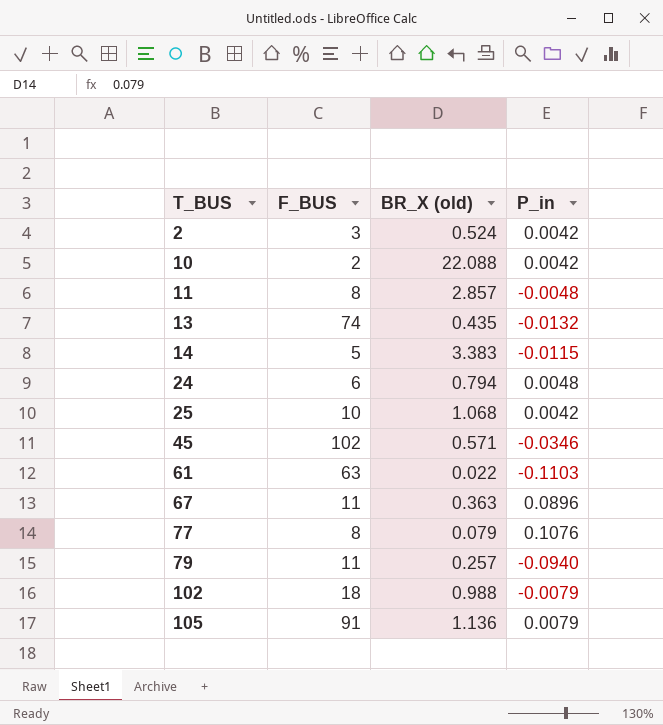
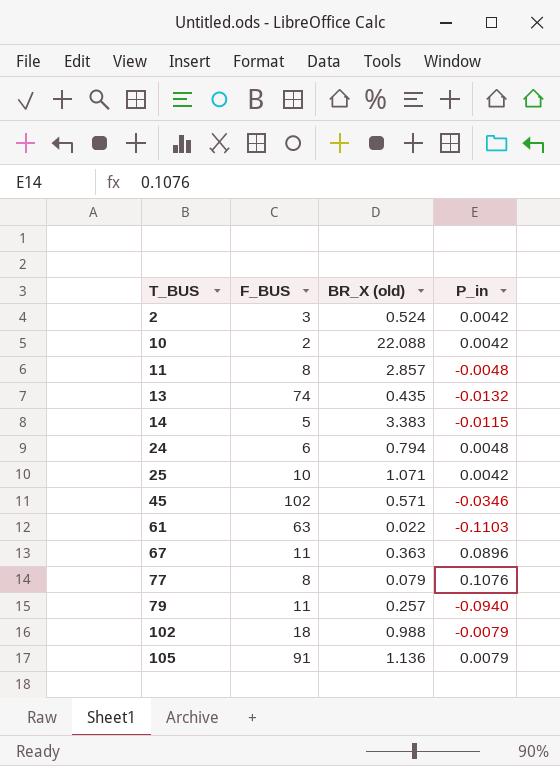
25 | BR_X (old): 1.068 -> 1.071

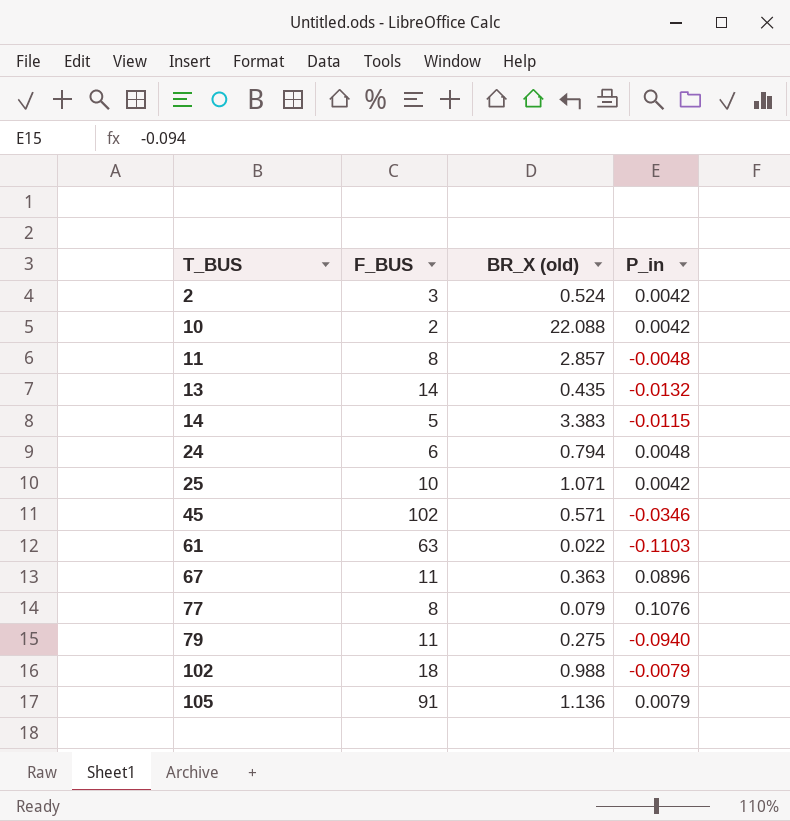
13 | F_BUS: 74 -> 14
79 | BR_X (old): 0.257 -> 0.275

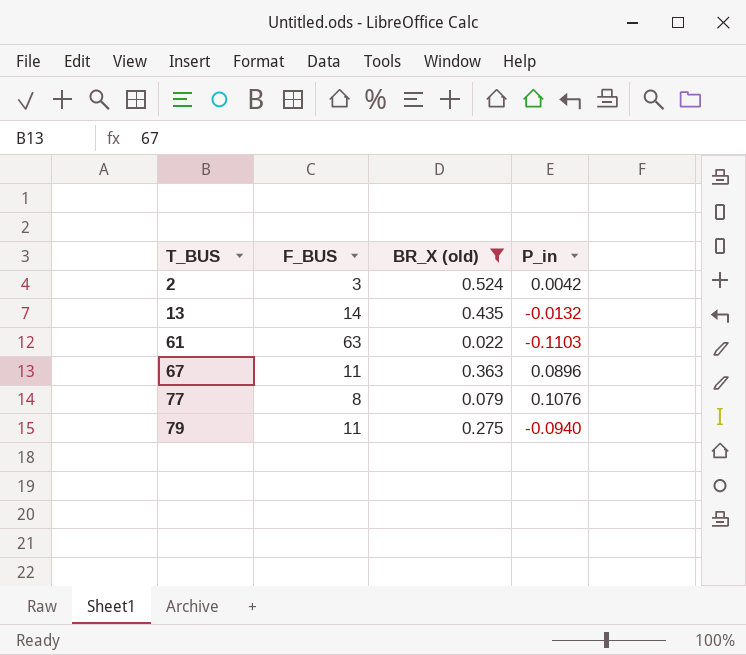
filter: none -> BR_X (old) <= 0.524

